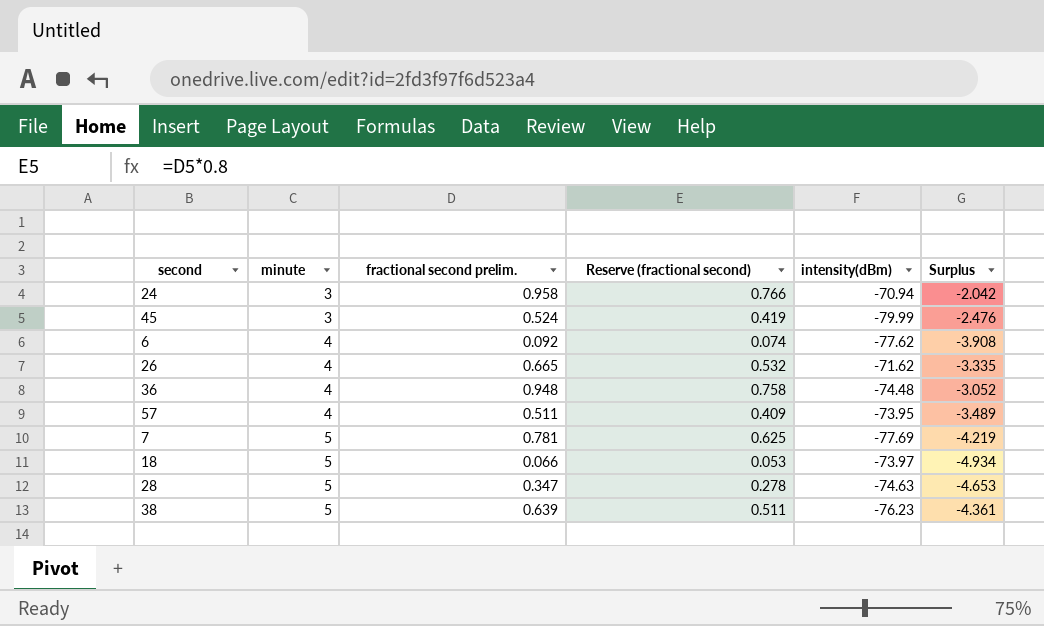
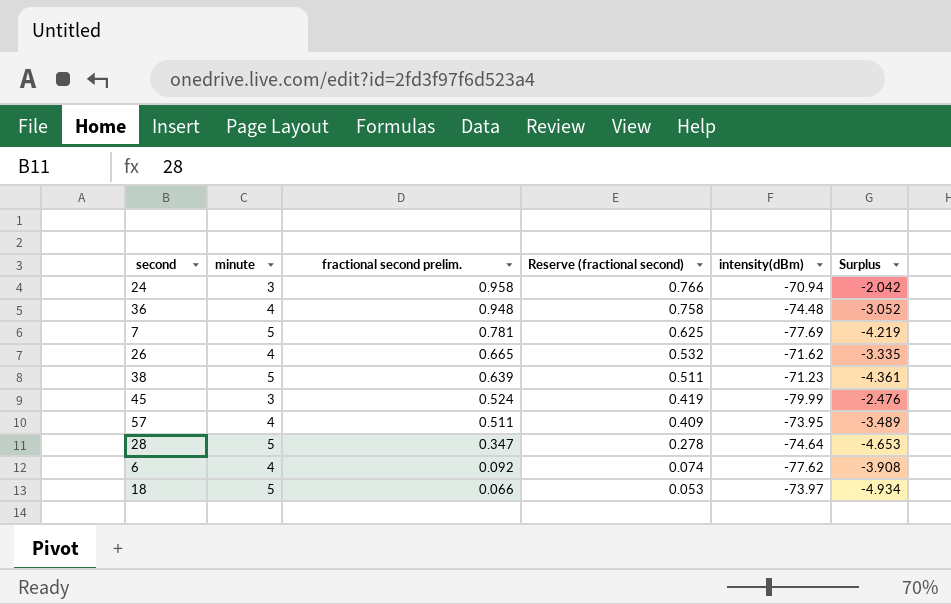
row order: minute ascending -> fractional second prelim. descending
38 | intensity(dBm): -76.23 -> -71.23
28 | intensity(dBm): -74.63 -> -74.64

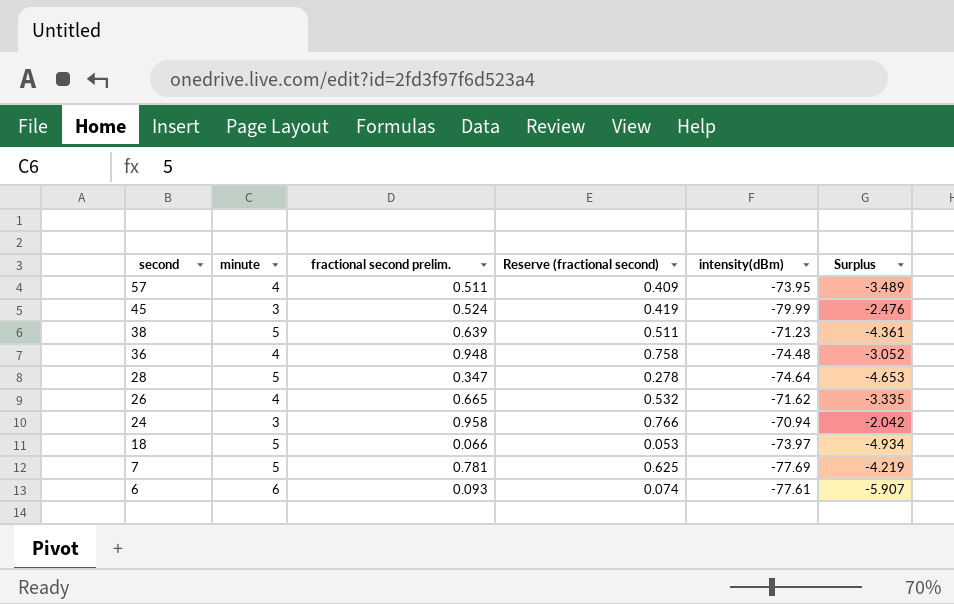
row order: fractional second prelim. descending -> second descending
6 | minute: 4 -> 6
6 | fractional second prelim.: 0.092 -> 0.093
6 | intensity(dBm): -77.62 -> -77.61
6 | Surplus: -3.908 -> -5.907

